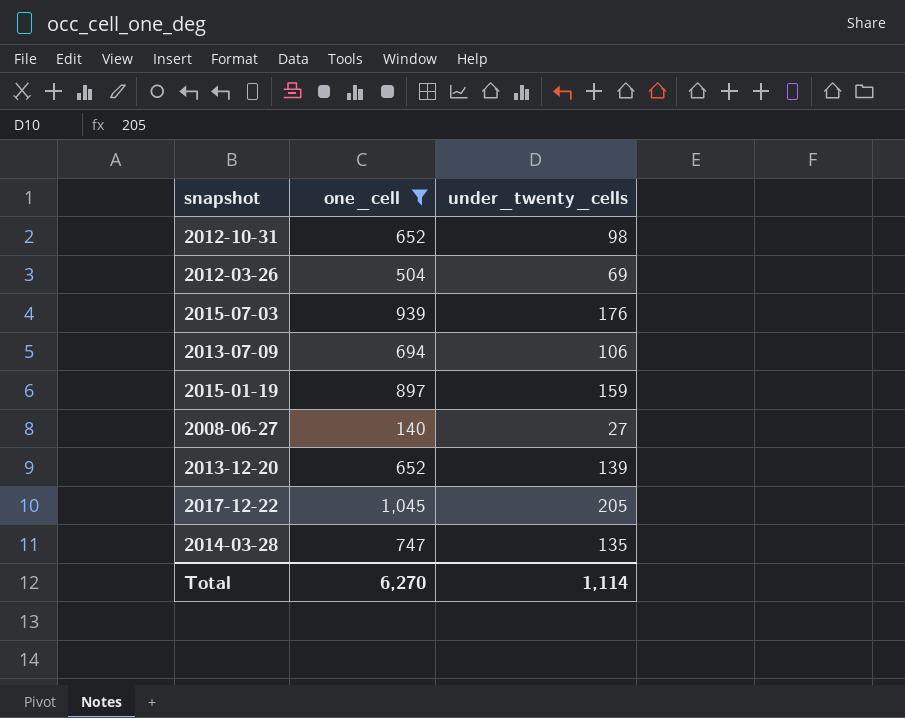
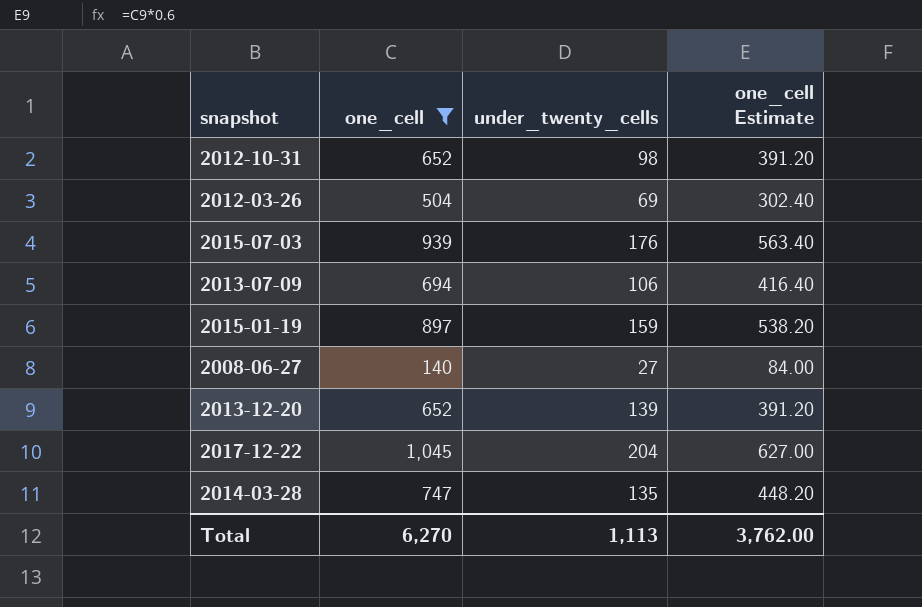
column one_cell Estimate | formula: none -> [one_cell] * 0.6
2017-12-22 | under_twenty_cells: 205 -> 204
Total | under_twenty_cells: 1,114 -> 1,113

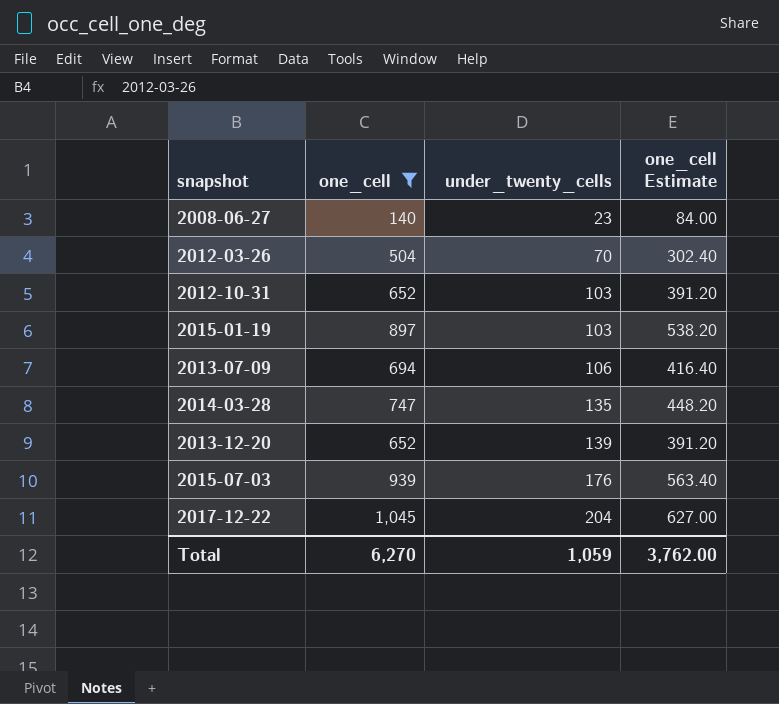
row order: none -> under_twenty_cells ascending
2008-06-27 | under_twenty_cells: 27 -> 23
2012-03-26 | under_twenty_cells: 69 -> 70
2012-10-31 | under_twenty_cells: 98 -> 103
2015-01-19 | under_twenty_cells: 159 -> 103
Total | under_twenty_cells: 1,113 -> 1,059

